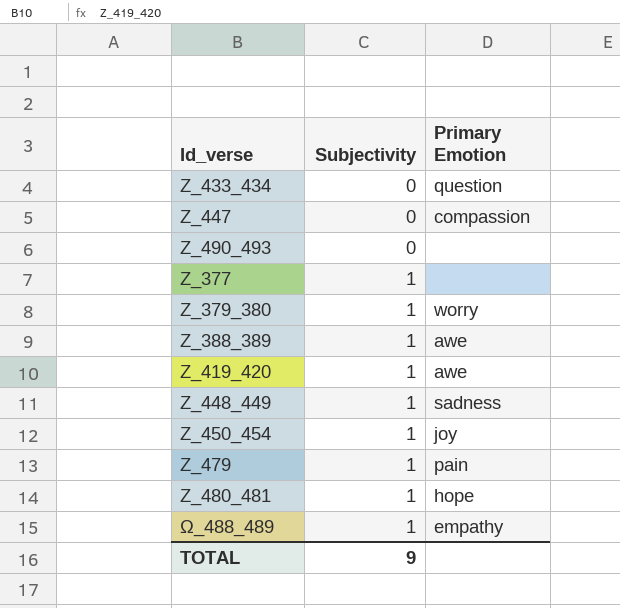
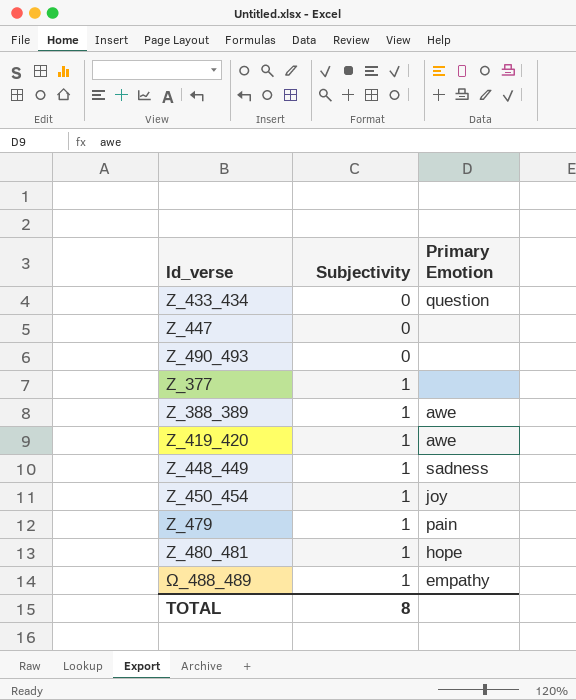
row Z_379_380: 1 | worry -> none
Z_447 | Primary Emotion: compassion -> none
TOTAL | Subjectivity: 9 -> 8

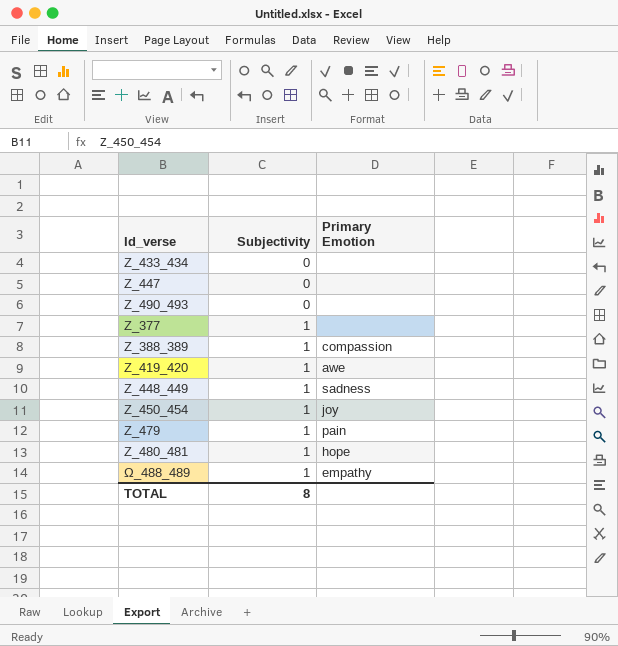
Z_433_434 | Primary Emotion: question -> none
Z_388_389 | Primary Emotion: awe -> compassion

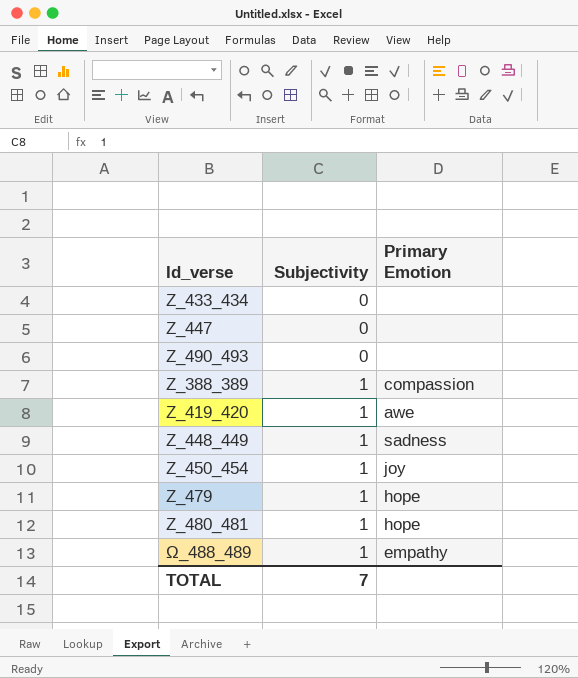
row Z_377: 1 | none -> none
Z_479 | Primary Emotion: pain -> hope
TOTAL | Subjectivity: 8 -> 7

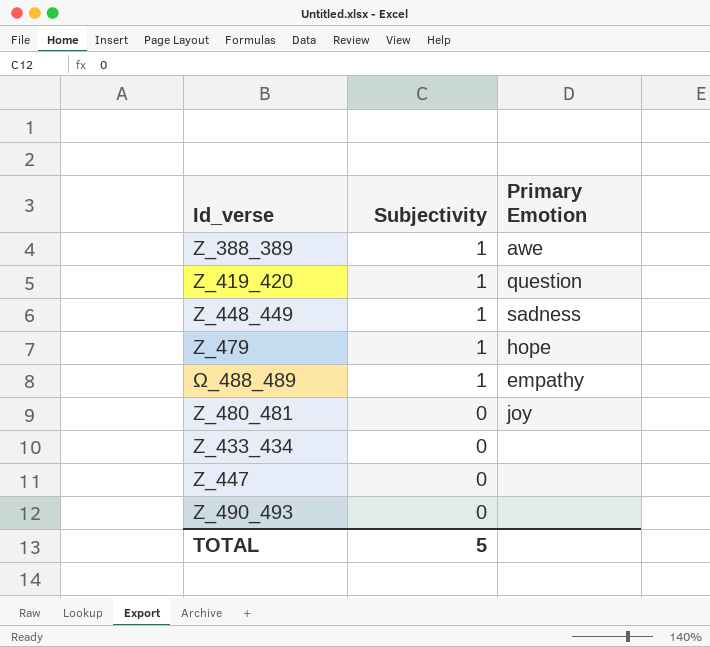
row order: Subjectivity ascending -> Subjectivity descending
row Z_450_454: 1 | joy -> none
Z_388_389 | Primary Emotion: compassion -> awe
Z_419_420 | Primary Emotion: awe -> question
Z_480_481 | Subjectivity: 1 -> 0
Z_480_481 | Primary Emotion: hope -> joy
TOTAL | Subjectivity: 7 -> 5

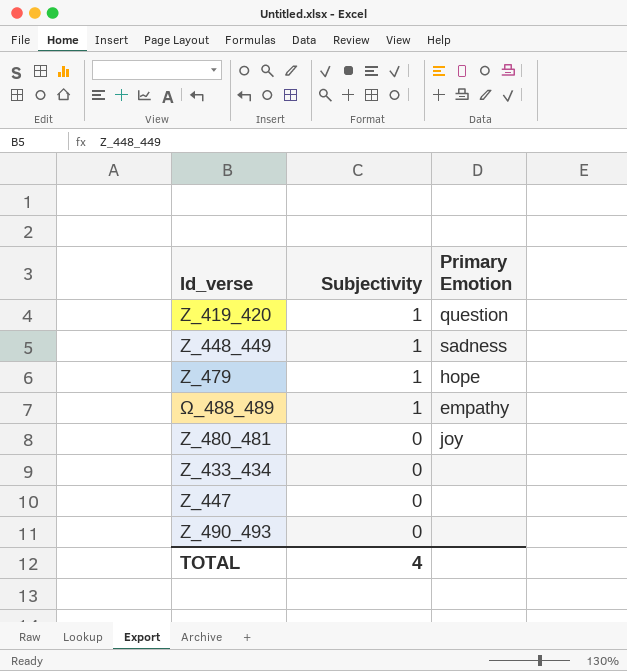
row Z_388_389: 1 | awe -> none
TOTAL | Subjectivity: 5 -> 4

